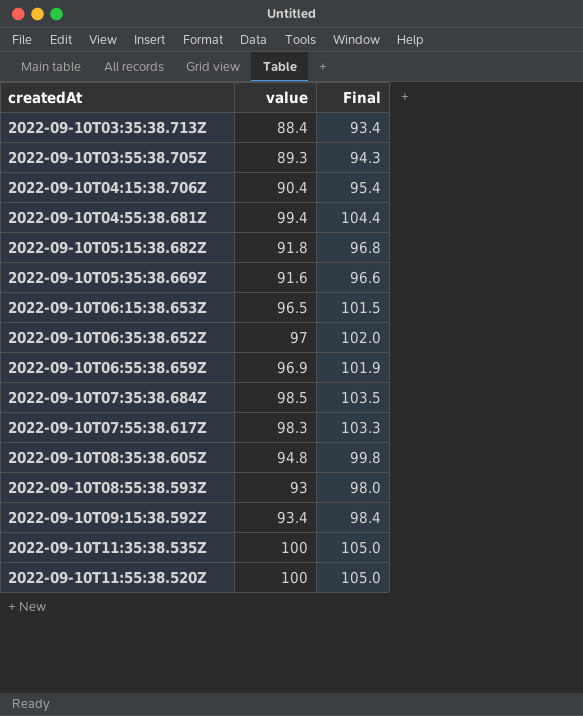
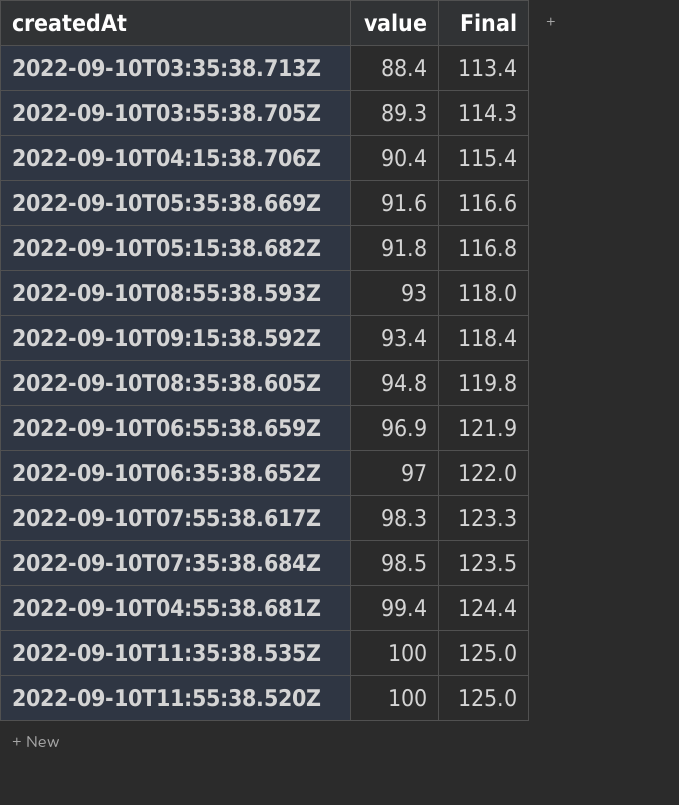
row order: createdAt ascending -> value ascending
column Final | formula: [value] + 5 -> [value] + 25
row 2022-09-10T06:15:38.653Z: 96.5 | 101.5 -> none

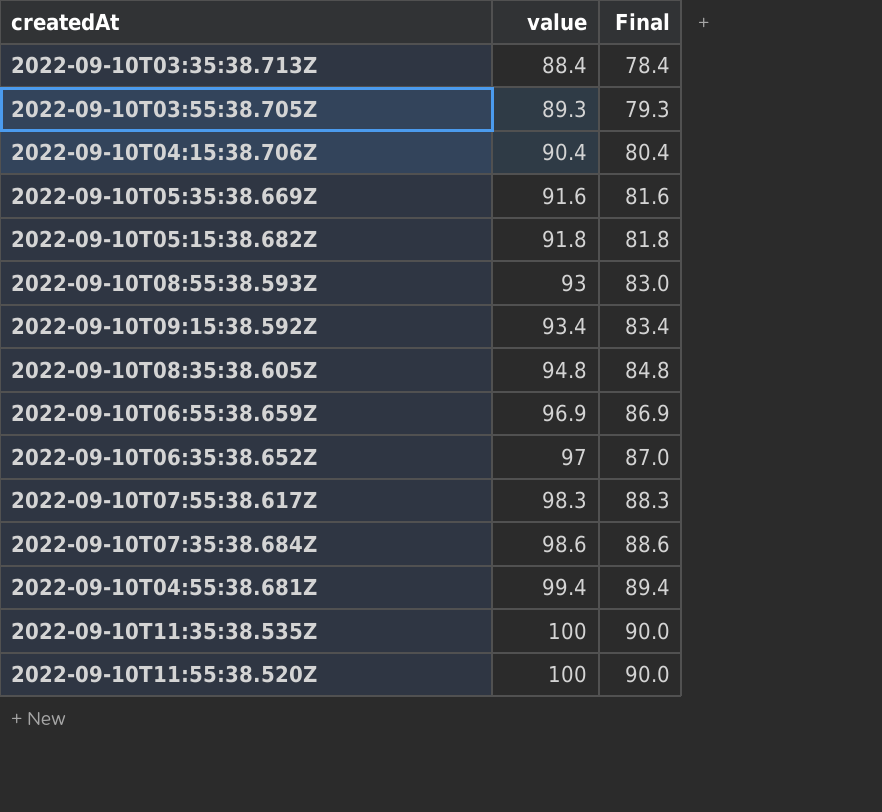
column Final | formula: [value] + 25 -> [value] - 10
2022-09-10T07:35:38.684Z | value: 98.5 -> 98.6

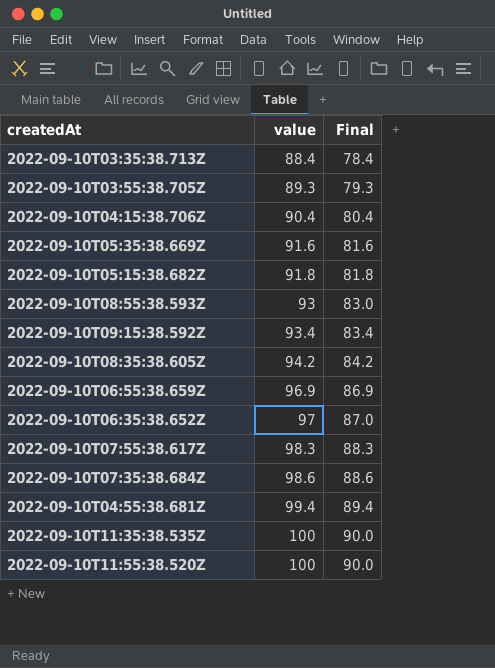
2022-09-10T08:35:38.605Z | value: 94.8 -> 94.2
2022-09-10T08:35:38.605Z | Final: 84.8 -> 84.2

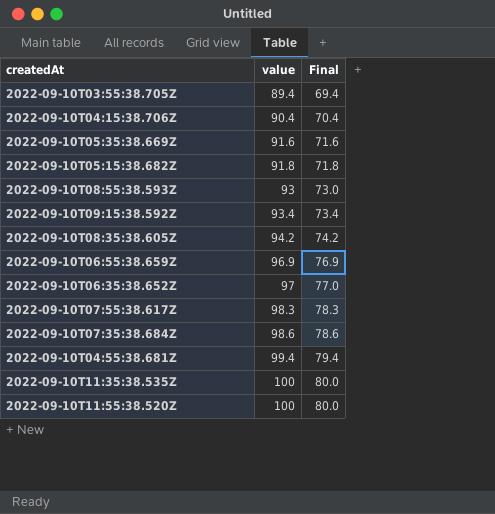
column Final | formula: [value] - 10 -> [value] - 20
row 2022-09-10T03:35:38.713Z: 88.4 | 78.4 -> none
2022-09-10T03:55:38.705Z | value: 89.3 -> 89.4

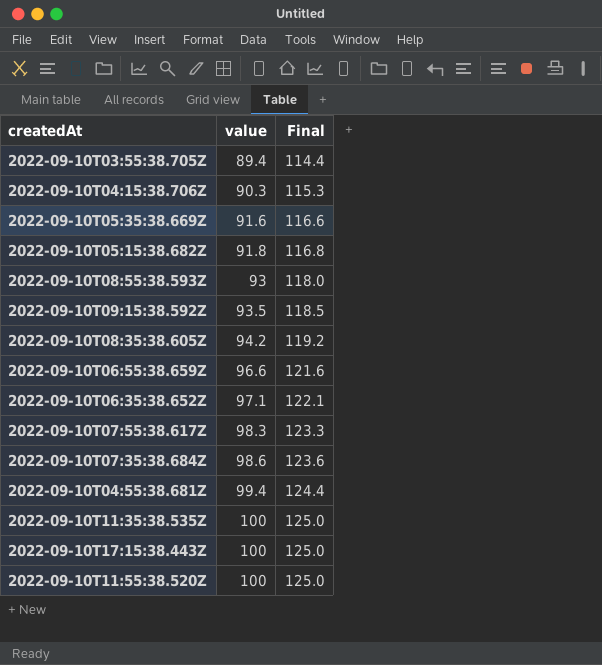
column Final | formula: [value] - 20 -> [value] + 25
2022-09-10T04:15:38.706Z | value: 90.4 -> 90.3
2022-09-10T09:15:38.592Z | value: 93.4 -> 93.5
2022-09-10T06:55:38.659Z | value: 96.9 -> 96.6
2022-09-10T06:35:38.652Z | value: 97 -> 97.1
row 2022-09-10T17:15:38.443Z: none -> 100 | 125.0

